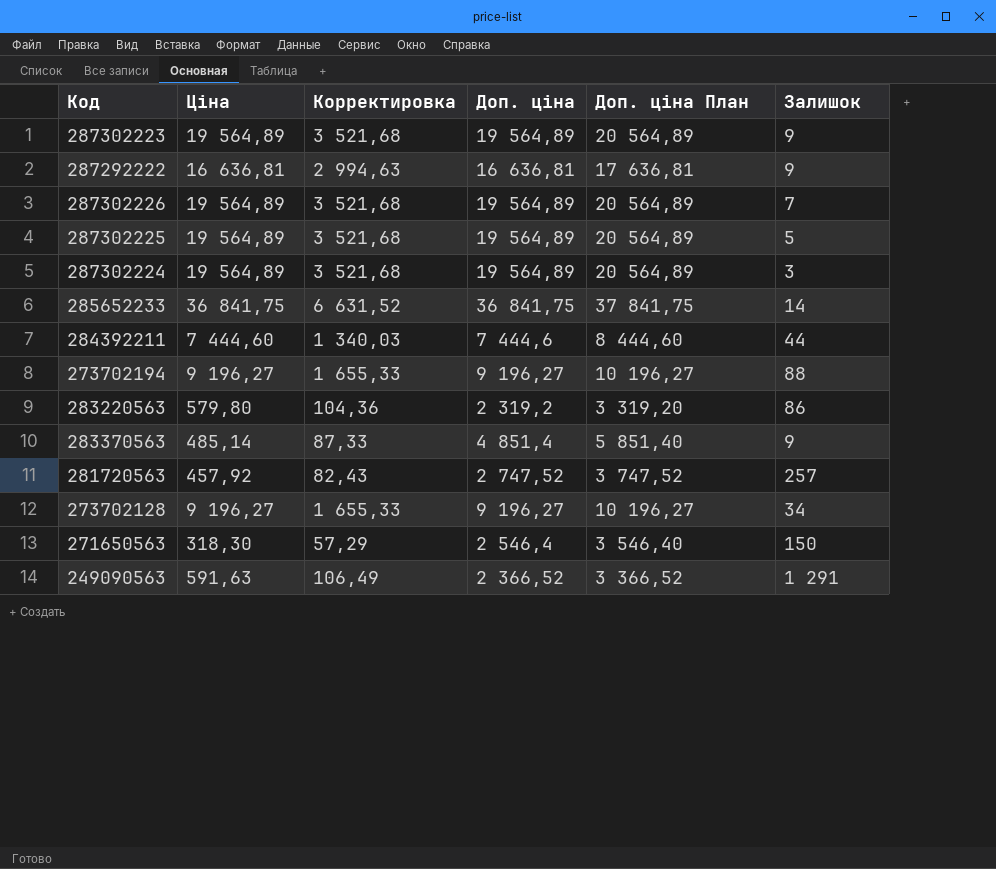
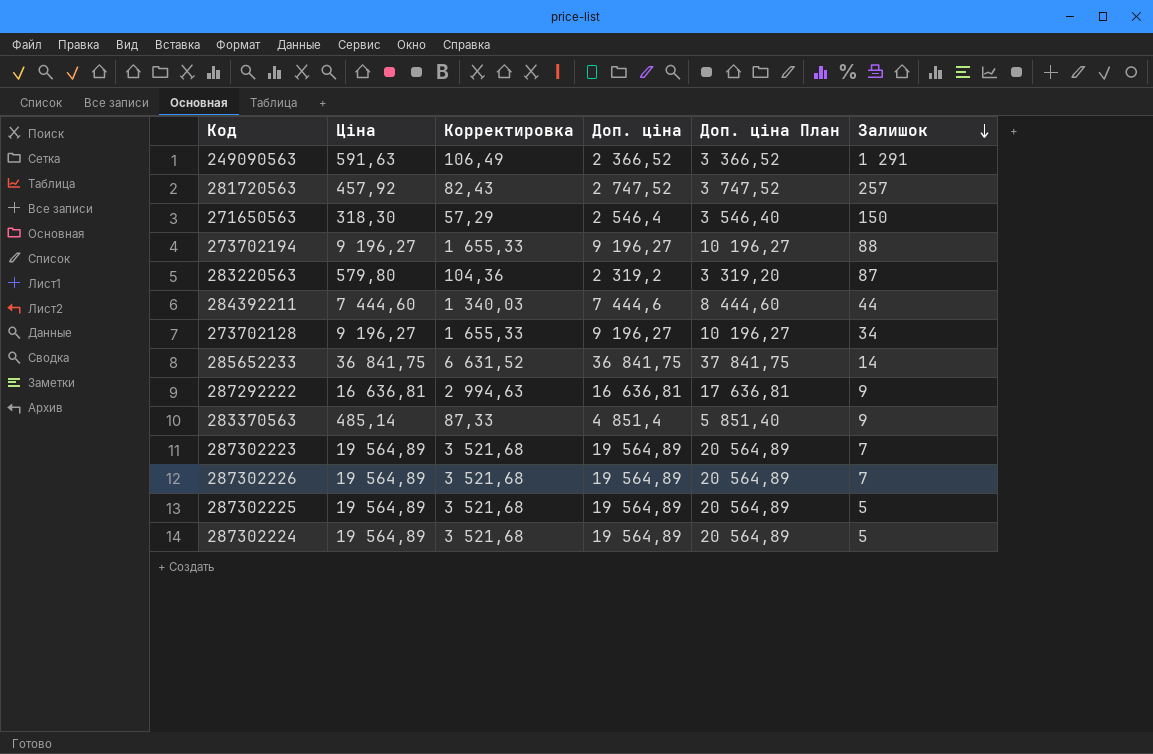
row order: none -> Залишок descending
283220563 | Залишок: 86 -> 87
287302223 | Залишок: 9 -> 7
287302224 | Залишок: 3 -> 5

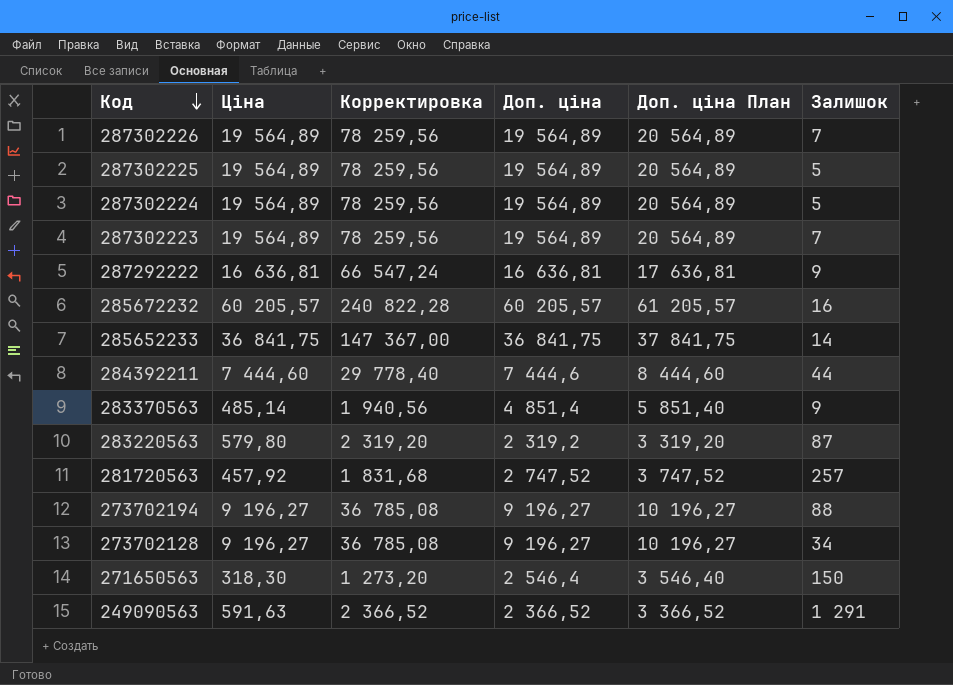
row order: Залишок descending -> Код descending
column Корректировка | formula: [Ціна] * 0,18 -> [Ціна] * 4
row 285672232: none -> 60 205,57 | 240 822,28 | 60 205,57 | 61 205,57 | 16

